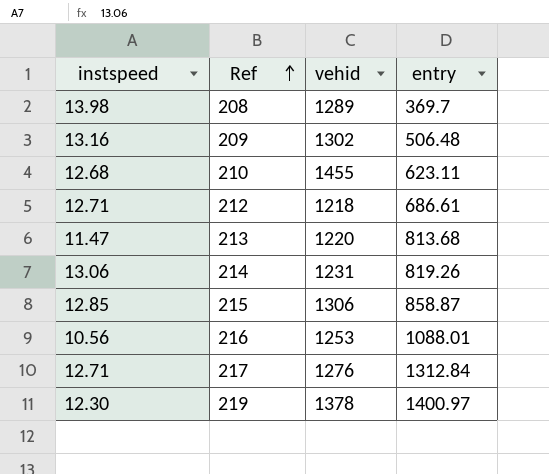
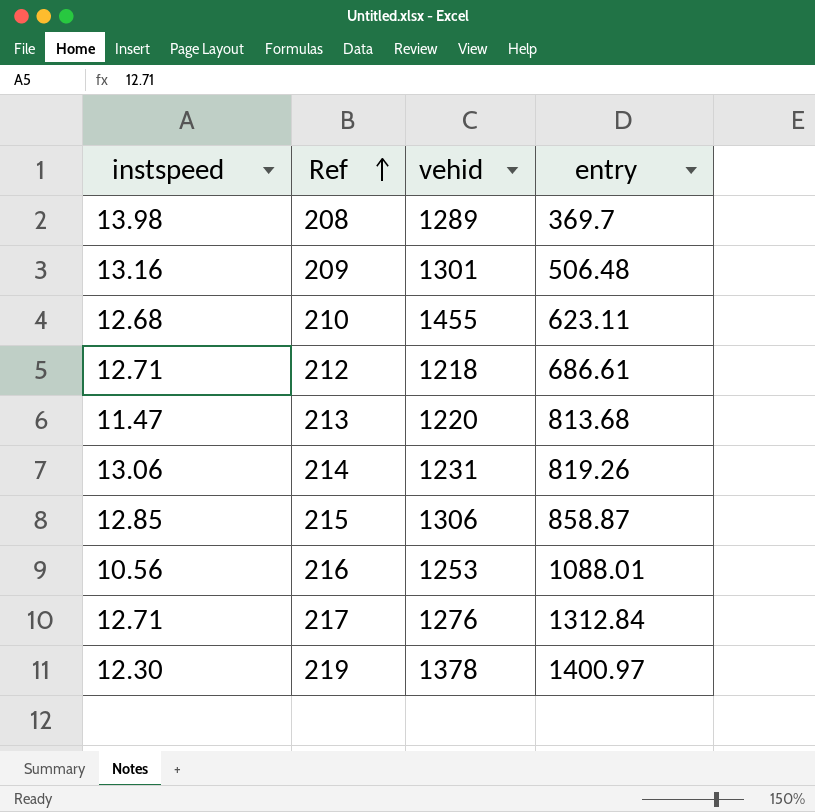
209 | vehid: 1302 -> 1301

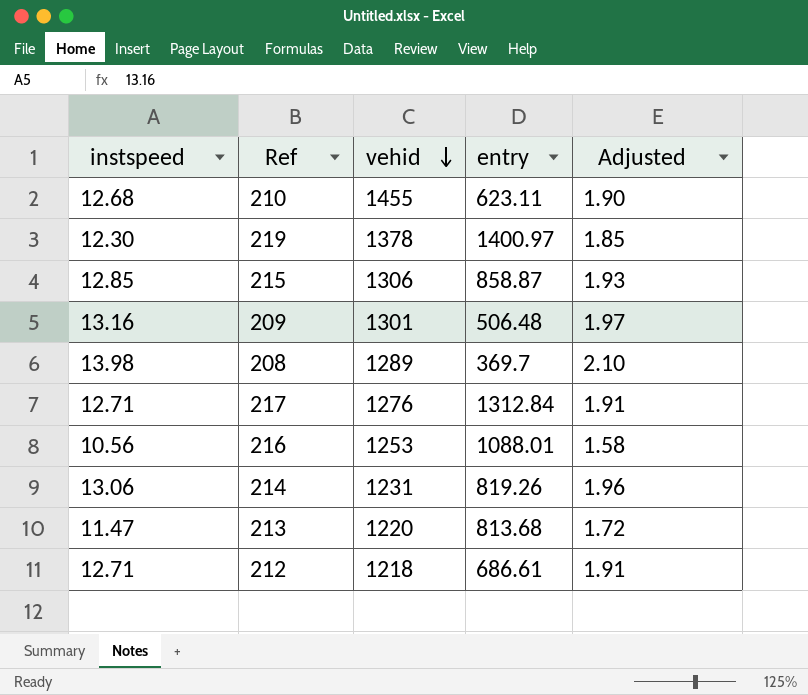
row order: Ref ascending -> vehid descending
column Adjusted | formula: none -> [instspeed] * 0.15

